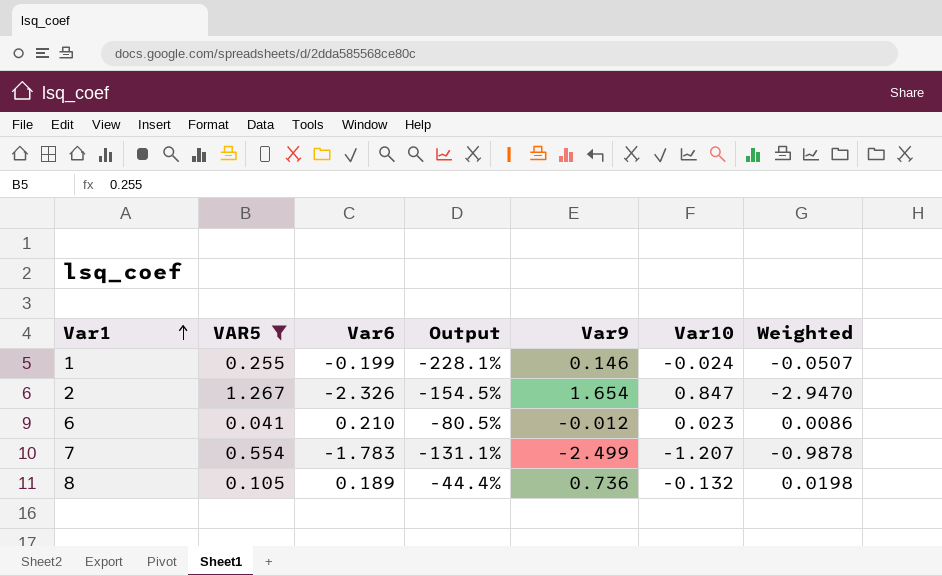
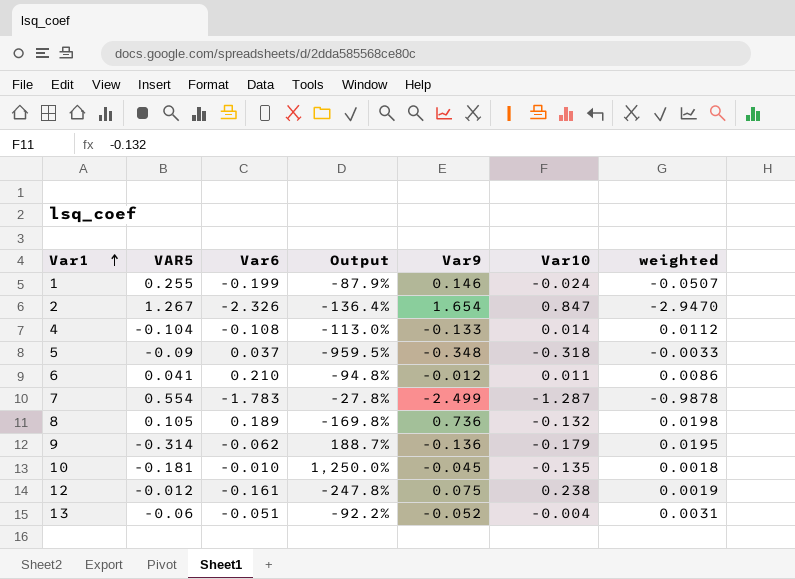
filter: VAR5 >= 0.041 -> none
column Output | formula: ([VAR5] - [Var6]) / [Var6] -> ([Var10] - [Var6]) / [Var6]
column name: Weighted -> weighted
6 | Var10: 0.023 -> 0.011
7 | Var10: -1.207 -> -1.287

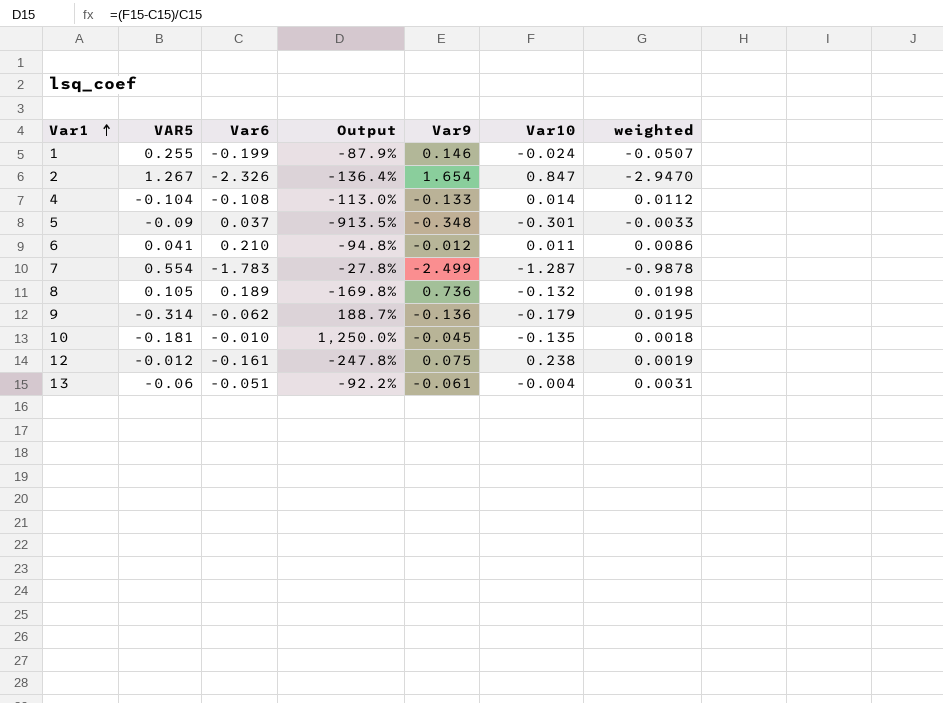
5 | Output: -959.5% -> -913.5%
5 | Var10: -0.318 -> -0.301
13 | Var9: -0.052 -> -0.061

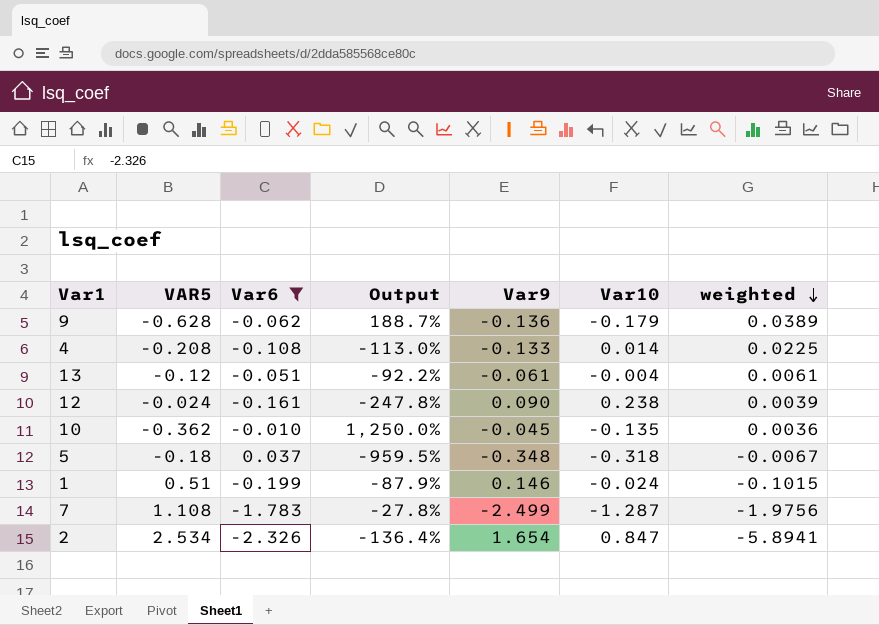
filter: none -> Var6 <= 0.037
row order: Var1 ascending -> weighted descending
9 | VAR5: -0.314 -> -0.628
9 | weighted: 0.0195 -> 0.0389
4 | VAR5: -0.104 -> -0.208
4 | weighted: 0.0112 -> 0.0225
13 | VAR5: -0.06 -> -0.12
13 | weighted: 0.0031 -> 0.0061
12 | VAR5: -0.012 -> -0.024
12 | Var9: 0.075 -> 0.090
12 | weighted: 0.0019 -> 0.0039
10 | VAR5: -0.181 -> -0.362
10 | weighted: 0.0018 -> 0.0036
5 | VAR5: -0.09 -> -0.18
5 | Output: -913.5% -> -959.5%
5 | Var10: -0.301 -> -0.318
5 | weighted: -0.0033 -> -0.0067
1 | VAR5: 0.255 -> 0.51
1 | weighted: -0.0507 -> -0.1015
7 | VAR5: 0.554 -> 1.108
7 | weighted: -0.9878 -> -1.9756
2 | VAR5: 1.267 -> 2.534
2 | weighted: -2.9470 -> -5.8941

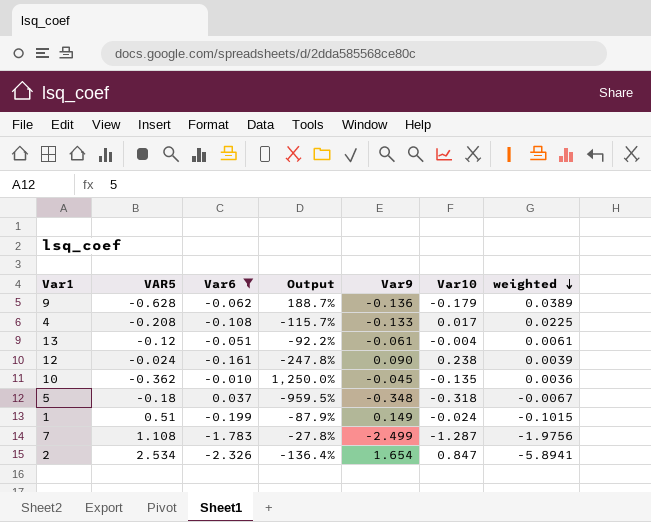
4 | Output: -113.0% -> -115.7%
4 | Var10: 0.014 -> 0.017
1 | Var9: 0.146 -> 0.149

